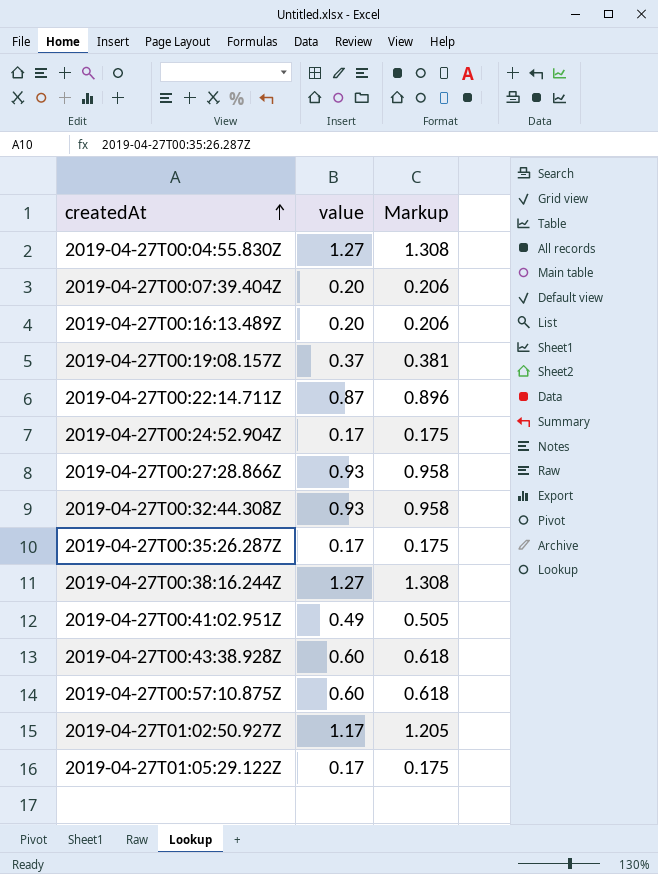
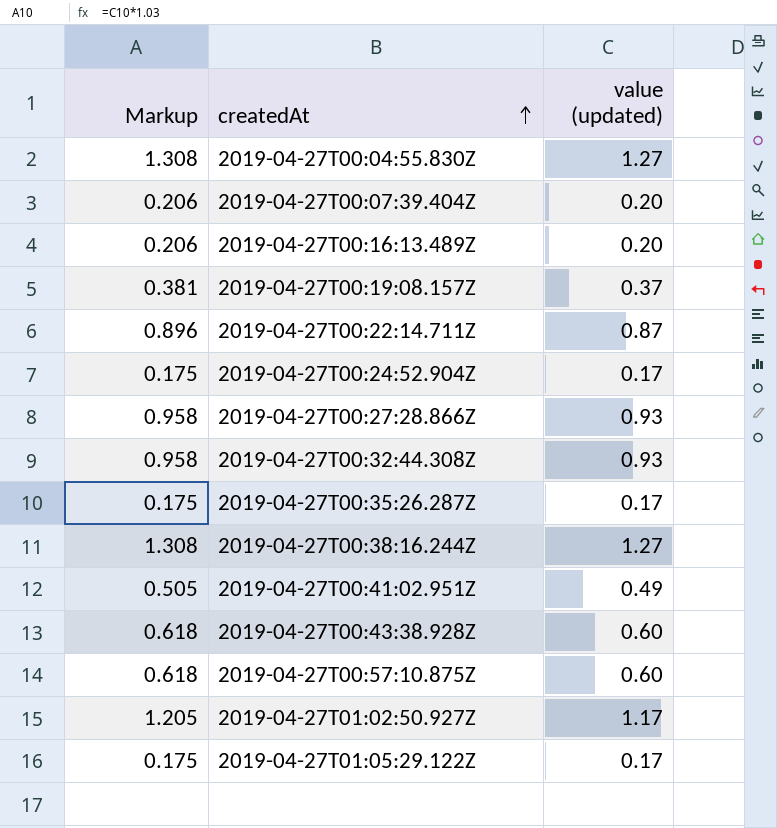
column Markup | position: 3 -> 1
column name: value -> value (updated)

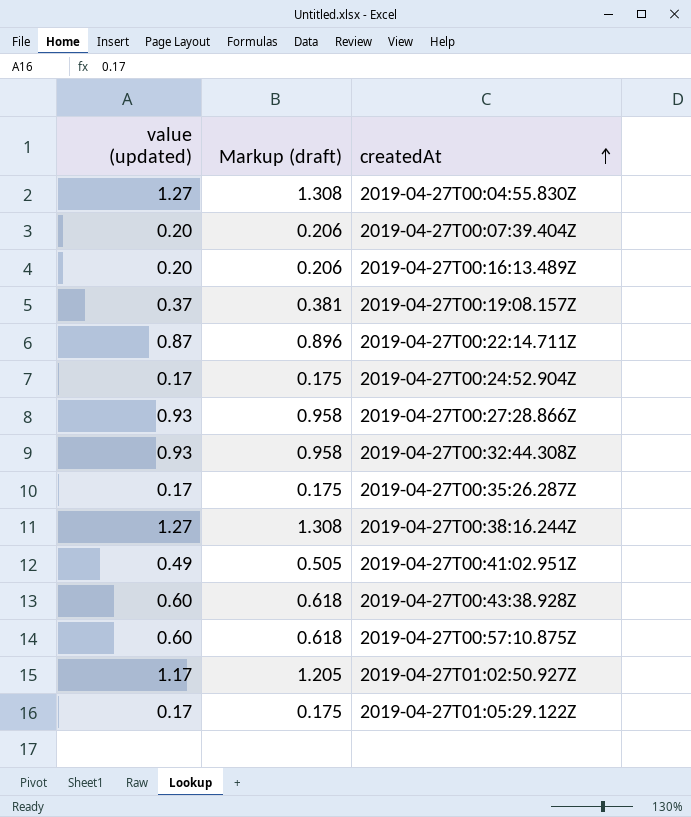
column value (updated) | position: 3 -> 1
column name: Markup -> Markup (draft)

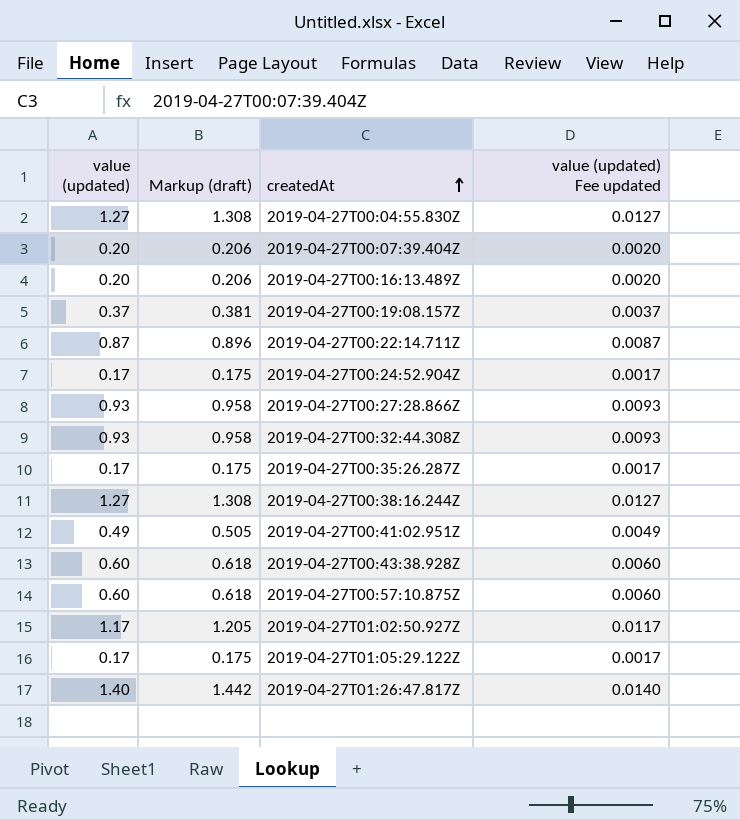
column value (updated) Fee updated | formula: none -> [value (updated)] * 0.01
row 2019-04-27T01:26:47.817Z: none -> 1.40 | 1.442 | 0.0140

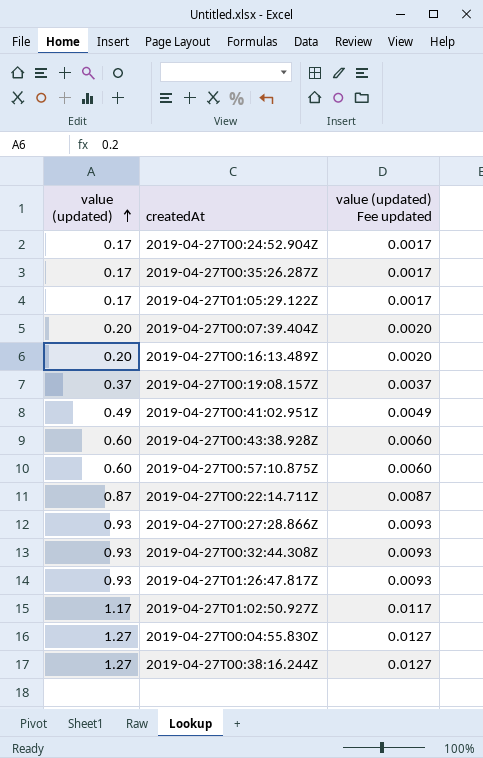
row order: createdAt ascending -> value (updated) ascending
column Markup (draft) | formula: [value (updated)] * 1.03 -> none
2019-04-27T01:26:47.817Z | value (updated): 1.40 -> 0.93
2019-04-27T01:26:47.817Z | value (updated) Fee updated: 0.0140 -> 0.0093

